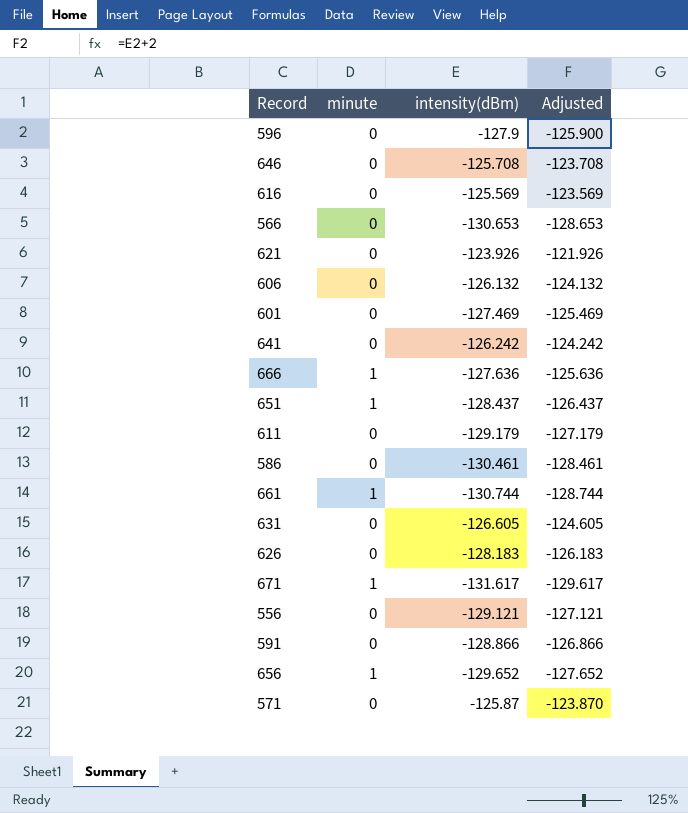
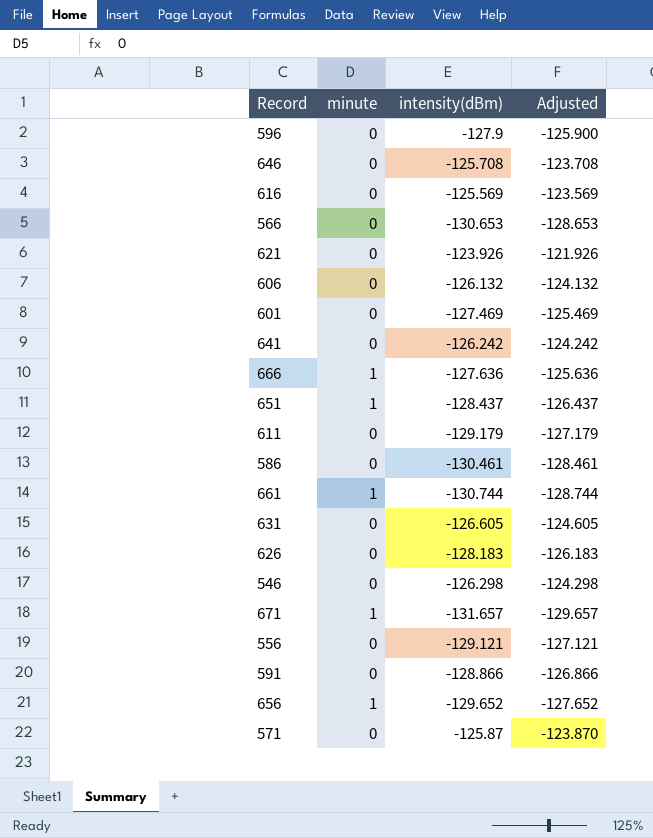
row 546: none -> 0 | -126.298 | -124.298
671 | intensity(dBm): -131.617 -> -131.657
671 | Adjusted: -129.617 -> -129.657

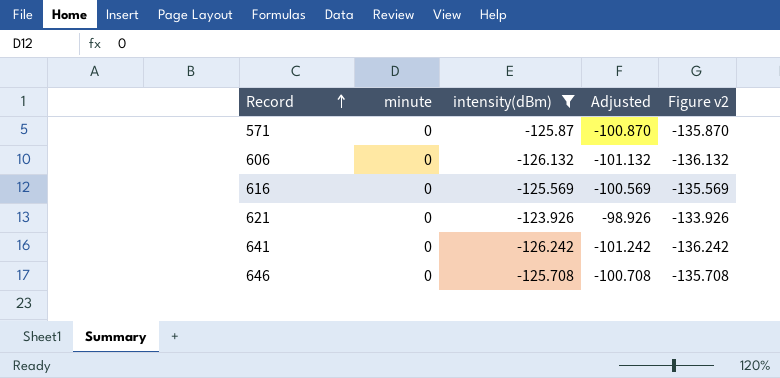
filter: none -> intensity(dBm) >= -126.242
row order: none -> Record ascending
column Adjusted | formula: [intensity(dBm)] + 2 -> [intensity(dBm)] + 25
column Figure v2 | formula: none -> [intensity(dBm)] - 10

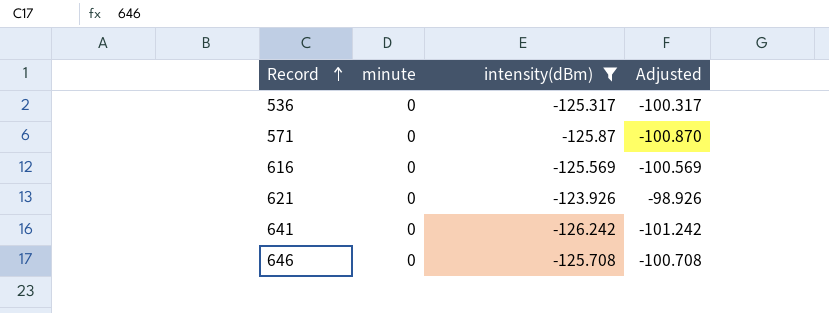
column Figure v2 | formula: [intensity(dBm)] - 10 -> none
row 606: 0 | -126.132 | -101.132 | -136.132 -> none
row 536: none -> 0 | -125.317 | -100.317

